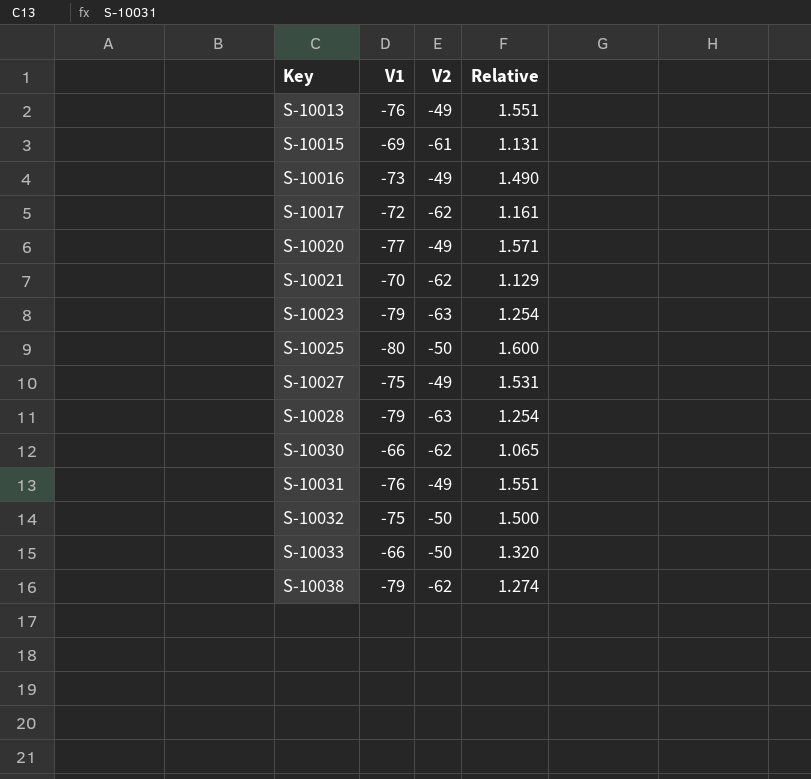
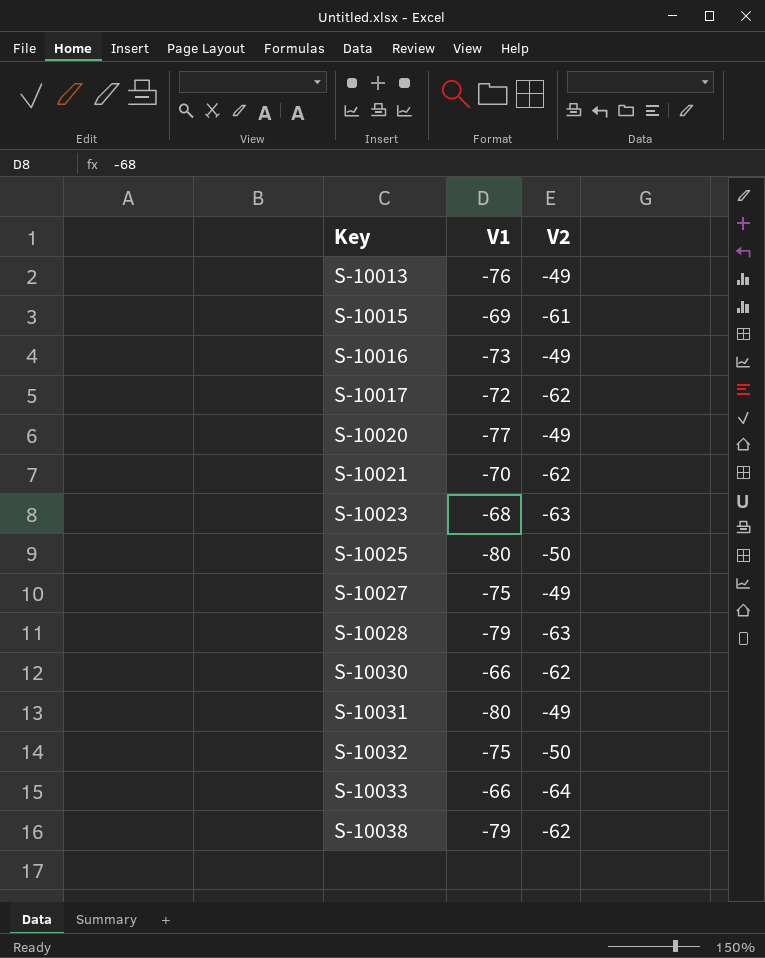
column Relative | formula: [V1] / [V2] -> none
S-10023 | V1: -79 -> -68
S-10031 | V1: -76 -> -80
S-10033 | V2: -50 -> -64

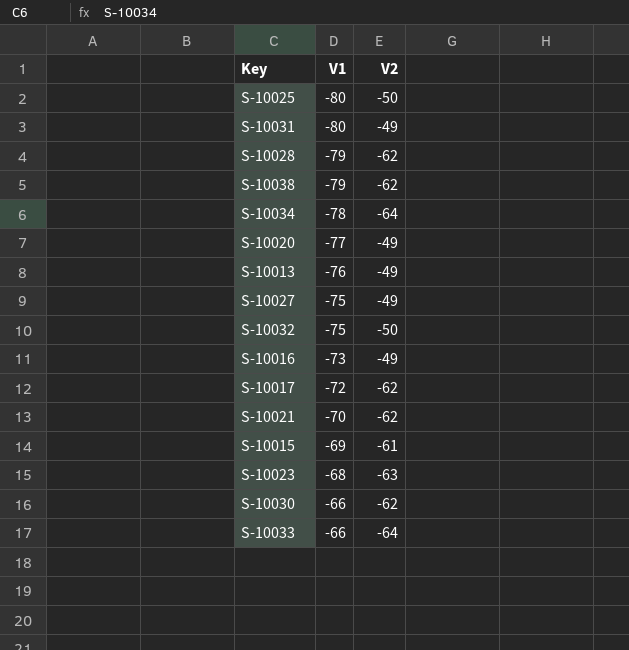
row order: Key ascending -> V1 ascending
S-10028 | V2: -63 -> -62
row S-10034: none -> -78 | -64

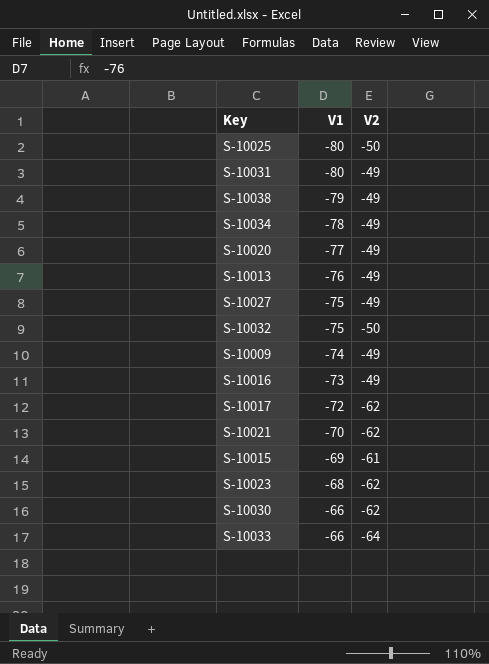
row S-10028: -79 | -62 -> none
S-10038 | V2: -62 -> -49
S-10034 | V2: -64 -> -49
row S-10009: none -> -74 | -49
S-10023 | V2: -63 -> -62

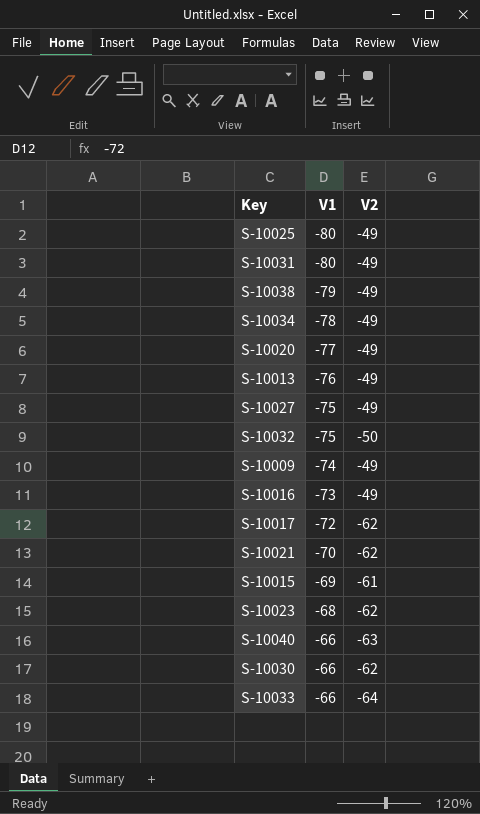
S-10025 | V2: -50 -> -49
row S-10040: none -> -66 | -63

